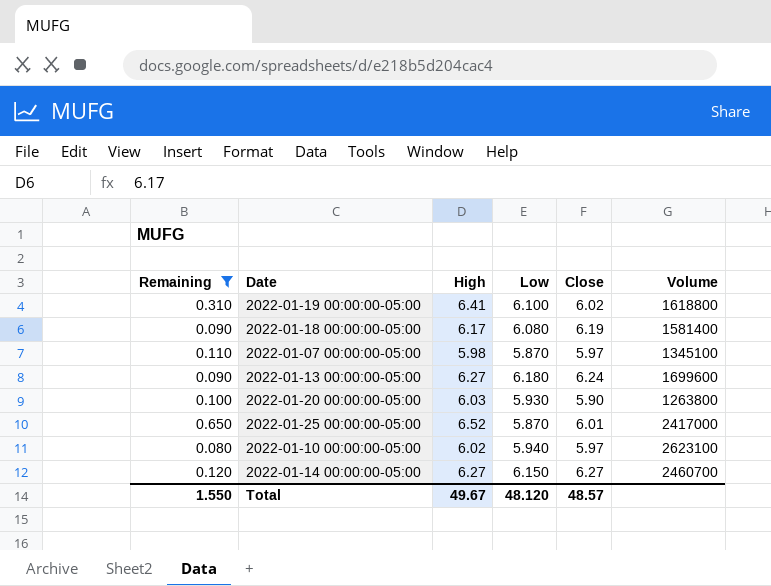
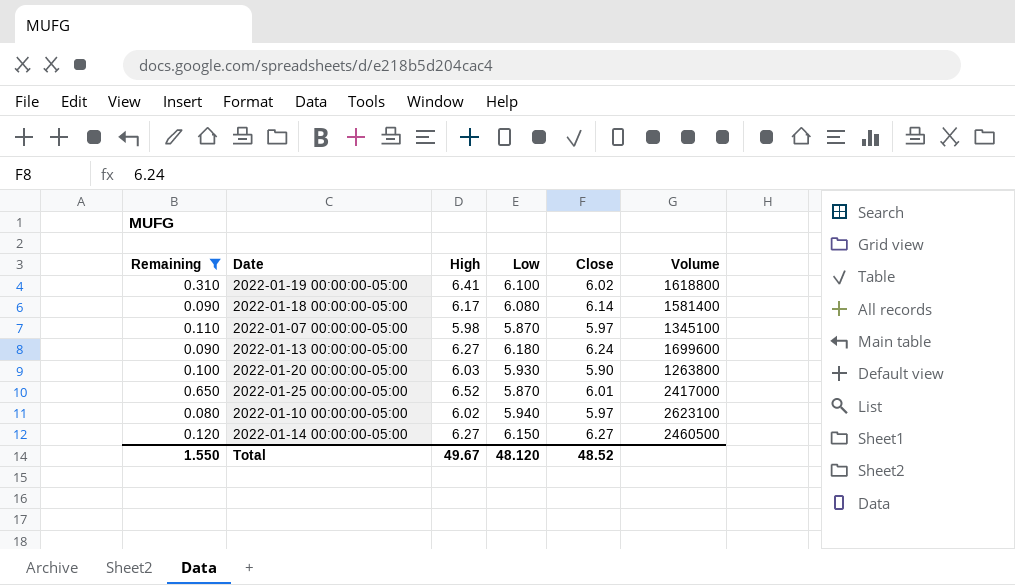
2022-01-18 00:00:00-05:00 | Close: 6.19 -> 6.14
2022-01-14 00:00:00-05:00 | Volume: 2460700 -> 2460500
Total | Close: 48.57 -> 48.52

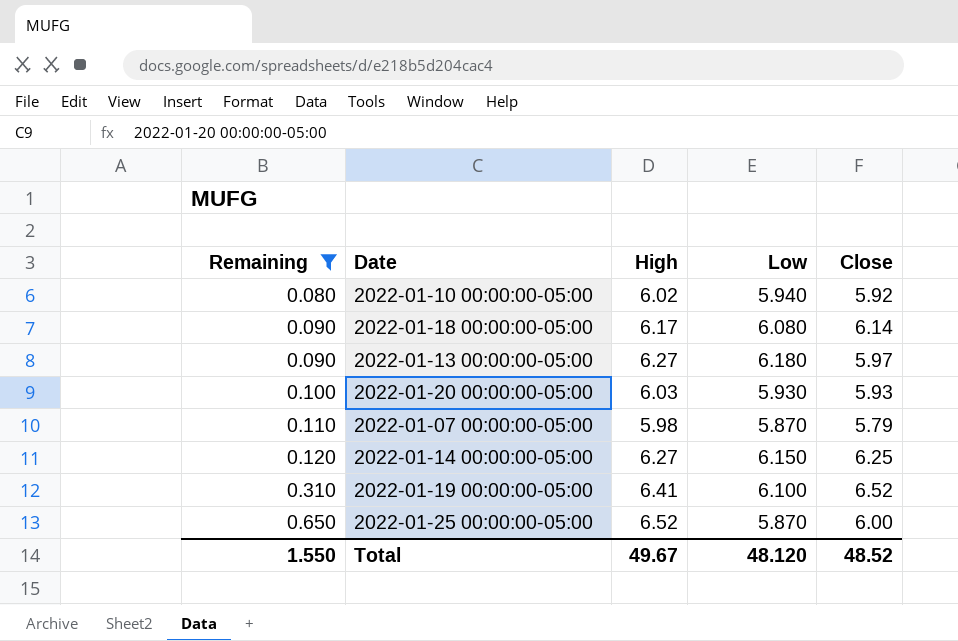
row order: none -> Remaining ascending
column Volume | position: 6 -> none
2022-01-10 00:00:00-05:00 | Close: 5.97 -> 5.92
2022-01-13 00:00:00-05:00 | Close: 6.24 -> 5.97
2022-01-20 00:00:00-05:00 | Close: 5.90 -> 5.93
2022-01-07 00:00:00-05:00 | Close: 5.97 -> 5.79
2022-01-14 00:00:00-05:00 | Close: 6.27 -> 6.25
2022-01-19 00:00:00-05:00 | Close: 6.02 -> 6.52
2022-01-25 00:00:00-05:00 | Close: 6.01 -> 6.00

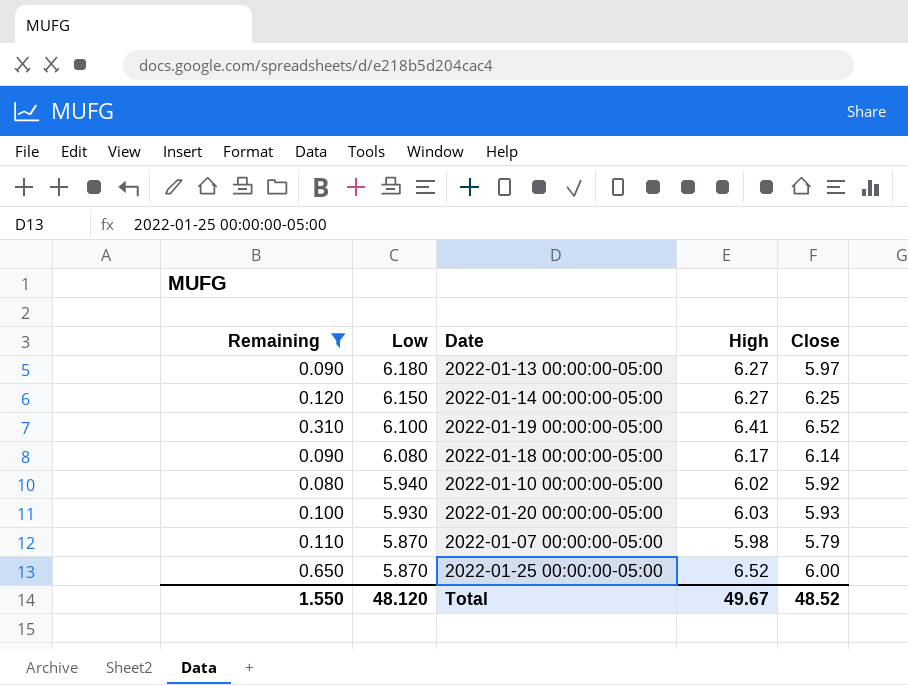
row order: Remaining ascending -> Low descending
column Low | position: 4 -> 2

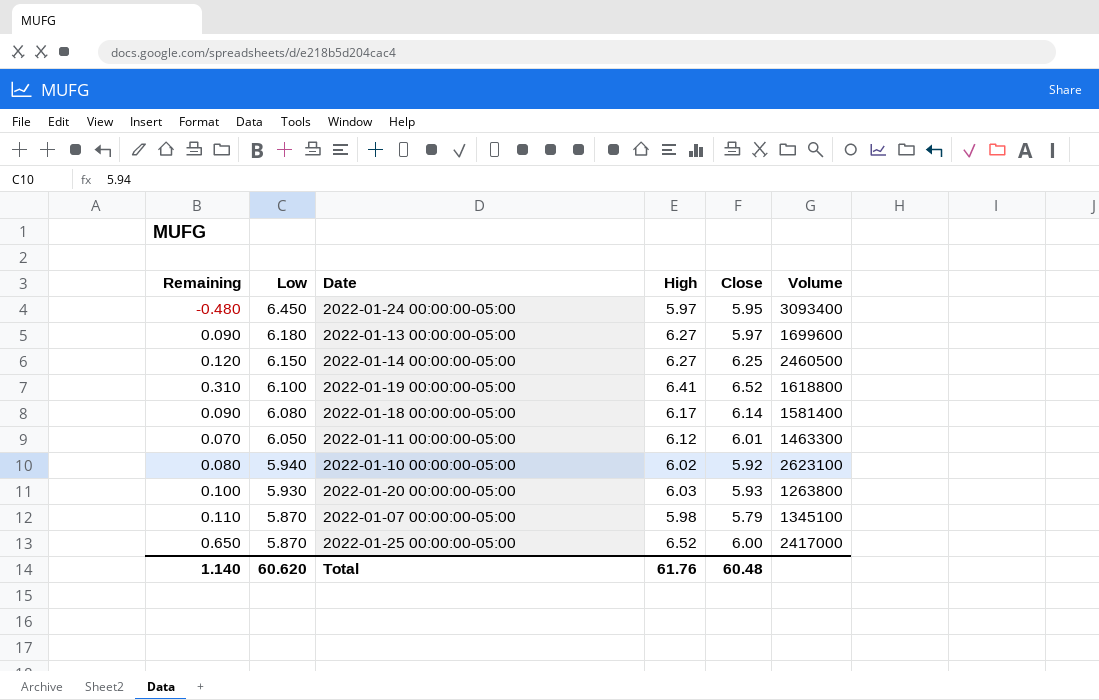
filter: Remaining >= 0.080 -> none
column Volume | position: none -> 6
Total | Remaining: 1.550 -> 1.140
Total | Low: 48.120 -> 60.620
Total | High: 49.67 -> 61.76
Total | Close: 48.52 -> 60.48

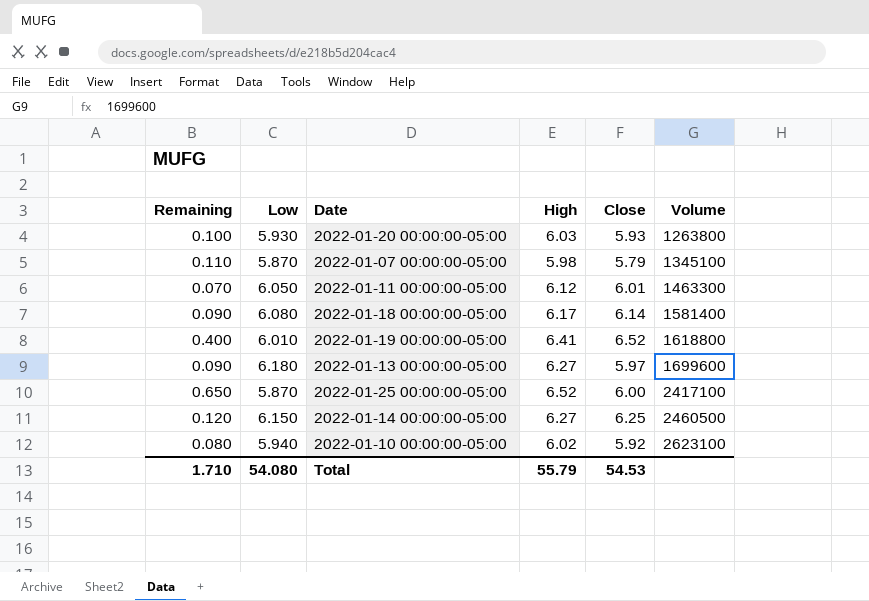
row order: Low descending -> Volume ascending
row 2022-01-24 00:00:00-05:00: -0.480 | 6.450 | 5.97 | 5.95 | 3093400 -> none
2022-01-19 00:00:00-05:00 | Remaining: 0.310 -> 0.400
2022-01-19 00:00:00-05:00 | Low: 6.100 -> 6.010
2022-01-25 00:00:00-05:00 | Volume: 2417000 -> 2417100
Total | Remaining: 1.140 -> 1.710
Total | Low: 60.620 -> 54.080
Total | High: 61.76 -> 55.79
Total | Close: 60.48 -> 54.53

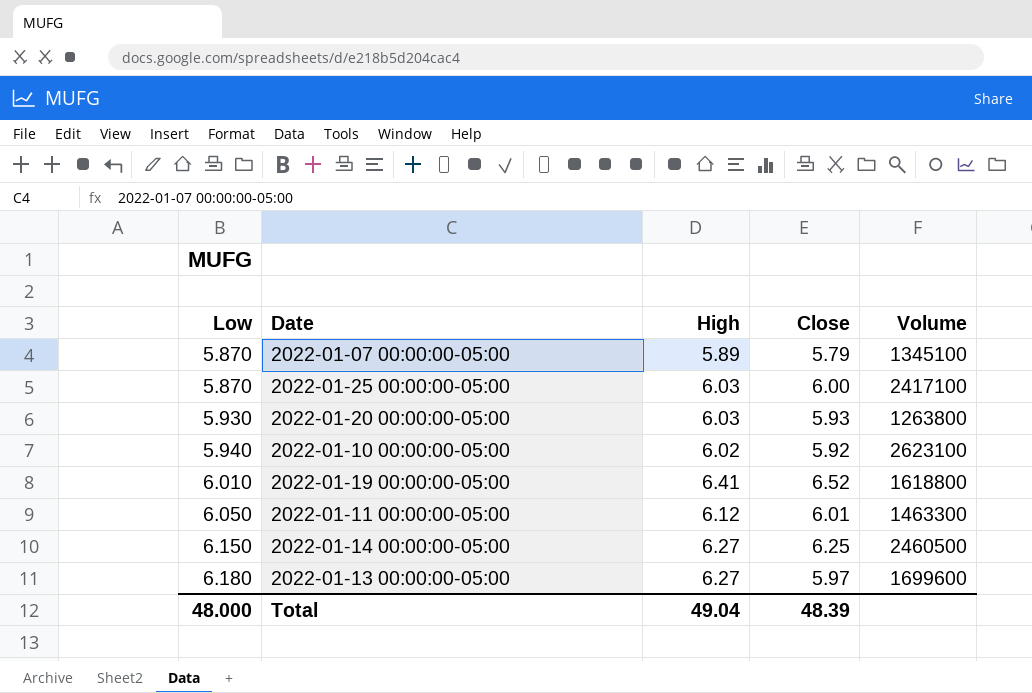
row order: Volume ascending -> Low ascending
column Remaining | formula: [High] - [Low] -> none
row 2022-01-18 00:00:00-05:00: 0.090 | 6.080 | 6.17 | 6.14 | 1581400 -> none
2022-01-07 00:00:00-05:00 | High: 5.98 -> 5.89
2022-01-25 00:00:00-05:00 | High: 6.52 -> 6.03
Total | Low: 54.080 -> 48.000
Total | High: 55.79 -> 49.04
Total | Close: 54.53 -> 48.39

